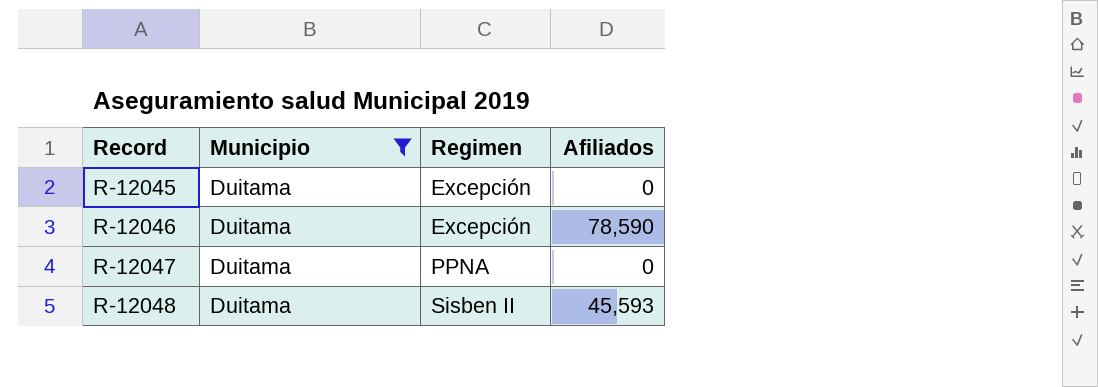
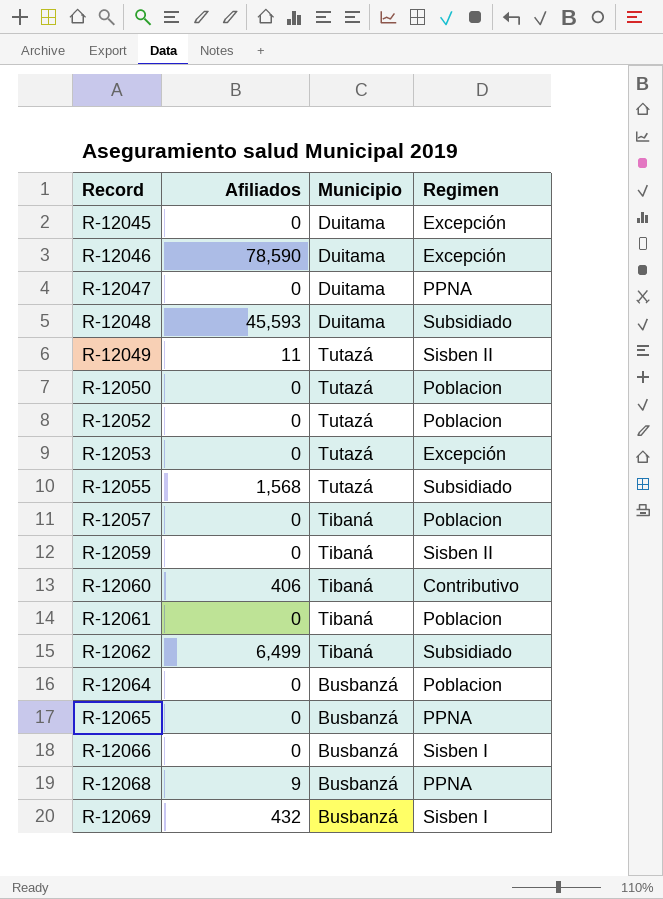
filter: Municipio = Duitama -> none
column Afiliados | position: 4 -> 2
R-12048 | Regimen: Sisben II -> Subsidiado

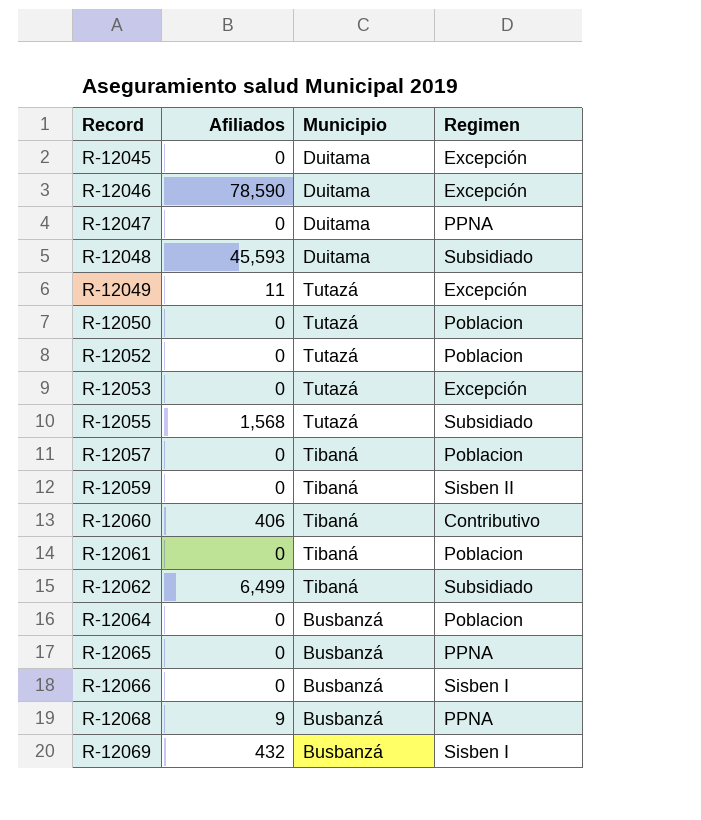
R-12049 | Regimen: Sisben II -> Excepción

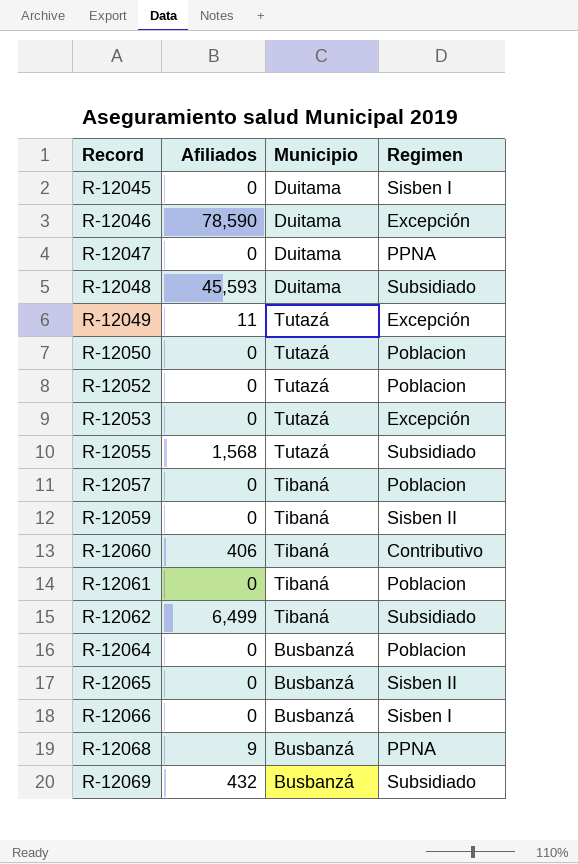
R-12045 | Regimen: Excepción -> Sisben I
R-12065 | Regimen: PPNA -> Sisben II
R-12069 | Regimen: Sisben I -> Subsidiado

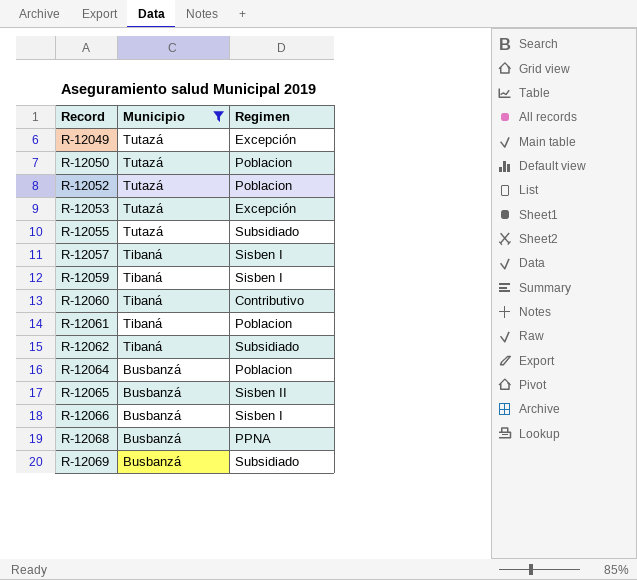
filter: none -> Municipio != Duitama
column Afiliados | position: 2 -> none
R-12057 | Regimen: Poblacion -> Sisben I
R-12059 | Regimen: Sisben II -> Sisben I

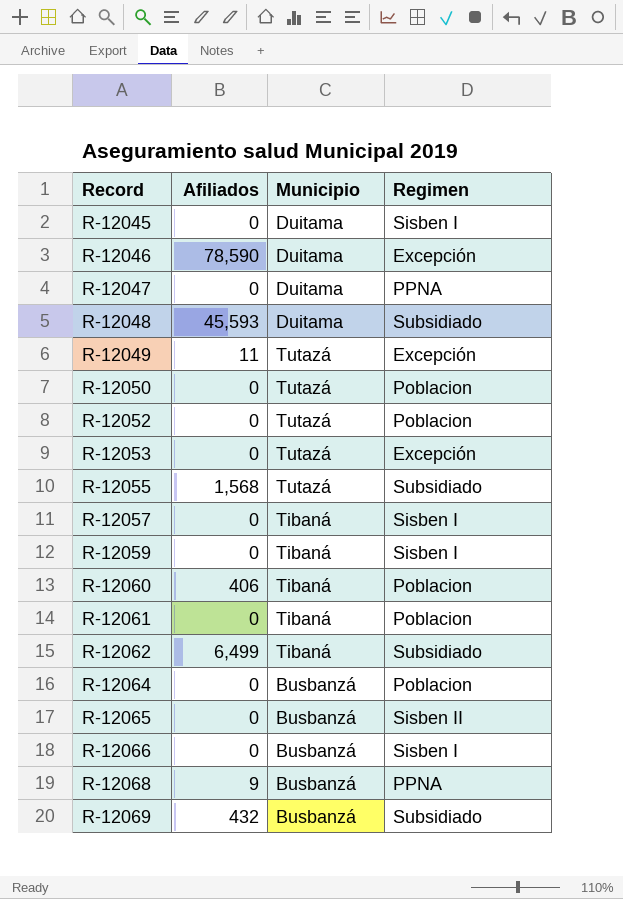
filter: Municipio != Duitama -> none
column Afiliados | position: none -> 2
R-12060 | Regimen: Contributivo -> Poblacion

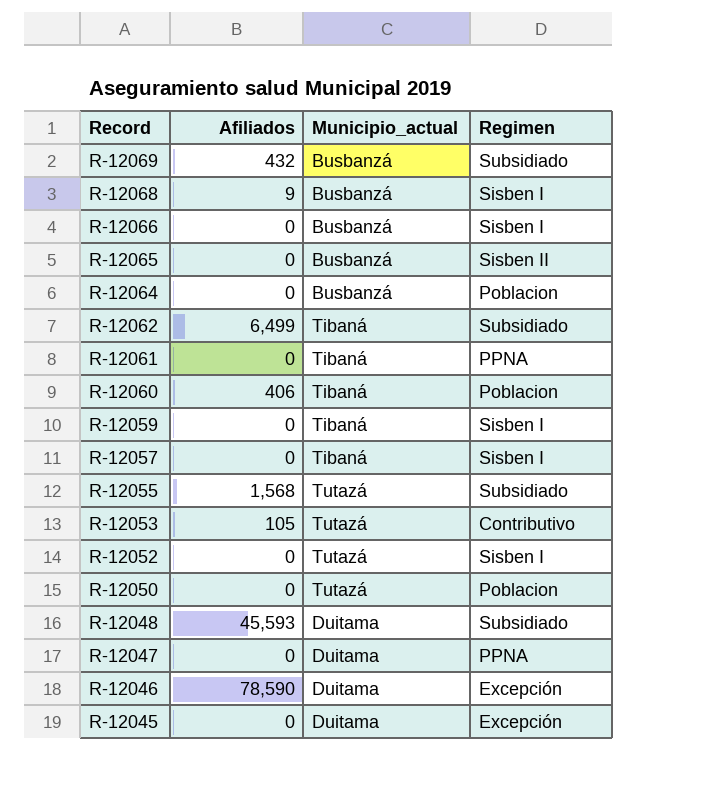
row order: Record ascending -> Record descending
column name: Municipio -> Municipio_actual
row R-12049: 11 | Tutazá | Excepción -> none
R-12068 | Regimen: PPNA -> Sisben I
R-12061 | Regimen: Poblacion -> PPNA
R-12053 | Afiliados: 0 -> 105
R-12053 | Regimen: Excepción -> Contributivo
R-12052 | Regimen: Poblacion -> Sisben I
R-12045 | Regimen: Sisben I -> Excepción

